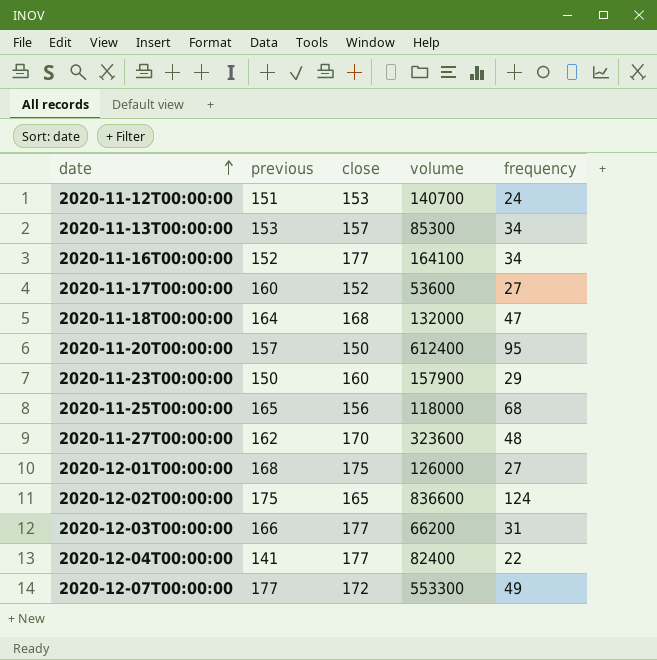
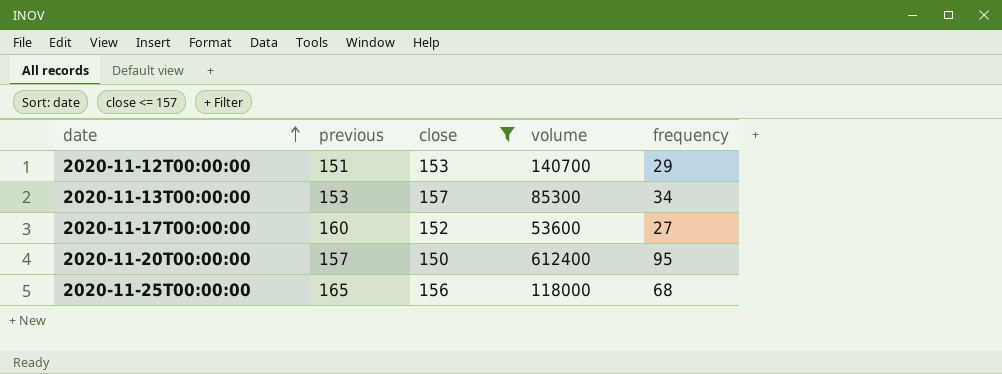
filter: none -> close <= 157
2020-11-12T00:00:00 | frequency: 24 -> 29

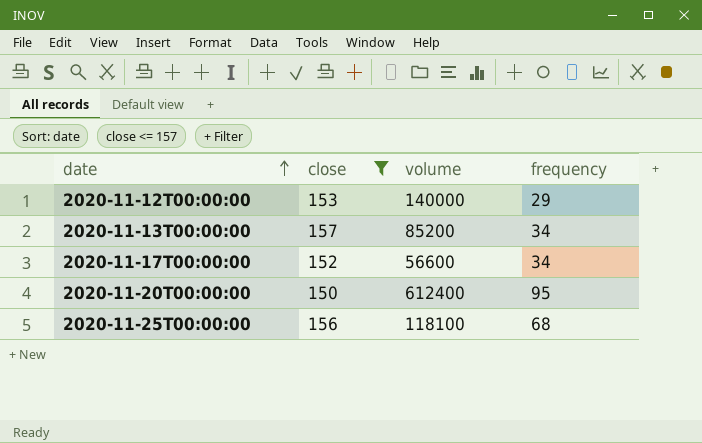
column previous | position: 2 -> none
2020-11-12T00:00:00 | volume: 140700 -> 140000
2020-11-13T00:00:00 | volume: 85300 -> 85200
2020-11-17T00:00:00 | volume: 53600 -> 56600
2020-11-17T00:00:00 | frequency: 27 -> 34
2020-11-25T00:00:00 | volume: 118000 -> 118100

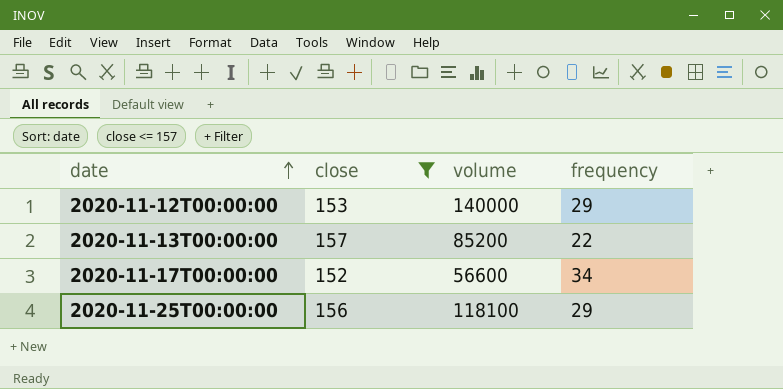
row 2020-11-20T00:00:00: 150 | 612400 | 95 -> none
2020-11-13T00:00:00 | frequency: 34 -> 22
2020-11-25T00:00:00 | frequency: 68 -> 29

